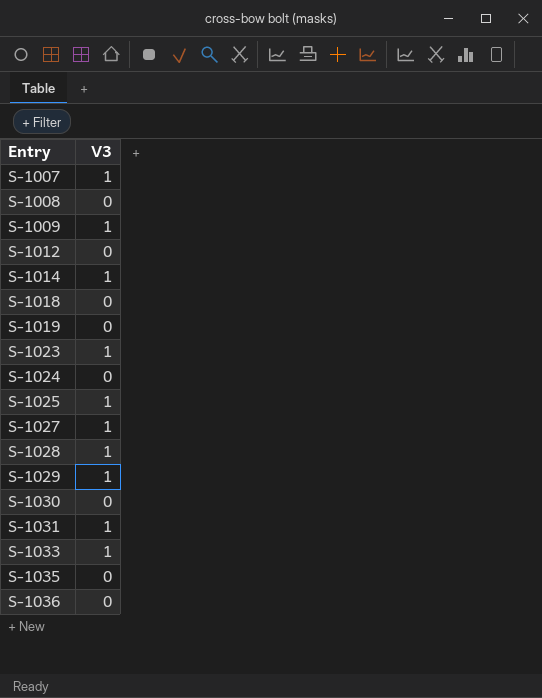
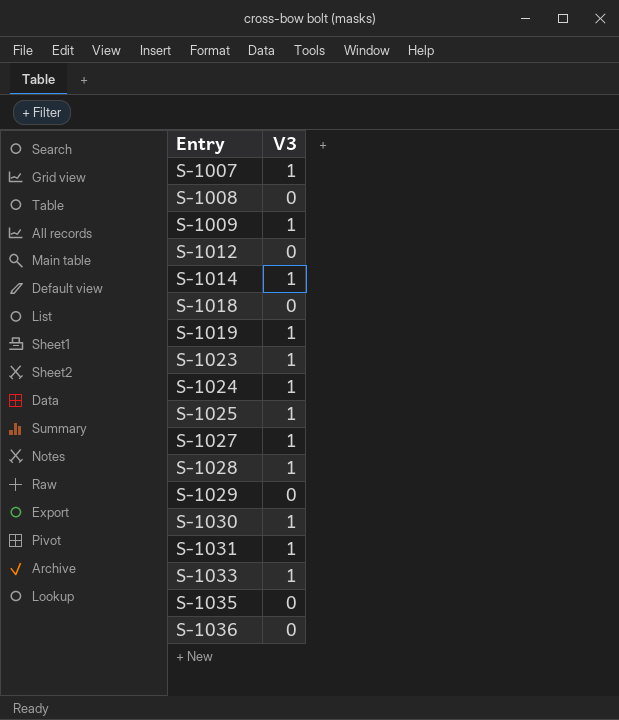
S-1019 | V3: 0 -> 1
S-1024 | V3: 0 -> 1
S-1029 | V3: 1 -> 0
S-1030 | V3: 0 -> 1

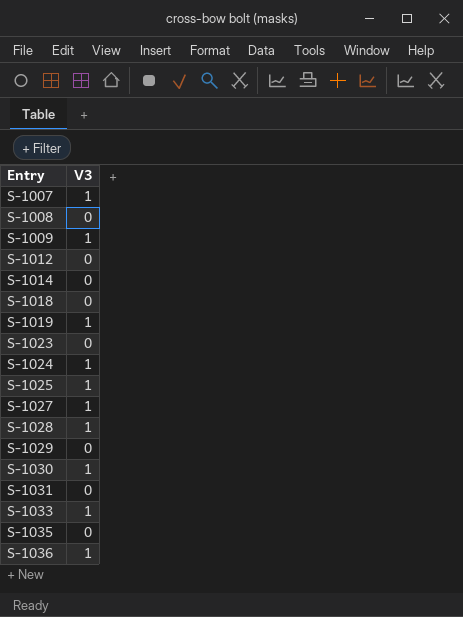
S-1014 | V3: 1 -> 0
S-1023 | V3: 1 -> 0
S-1031 | V3: 1 -> 0
S-1036 | V3: 0 -> 1

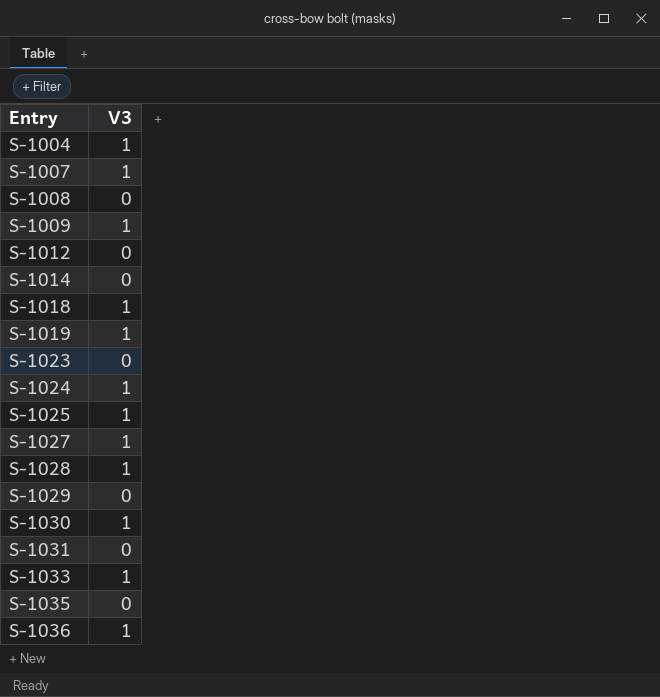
row S-1004: none -> 1
S-1018 | V3: 0 -> 1

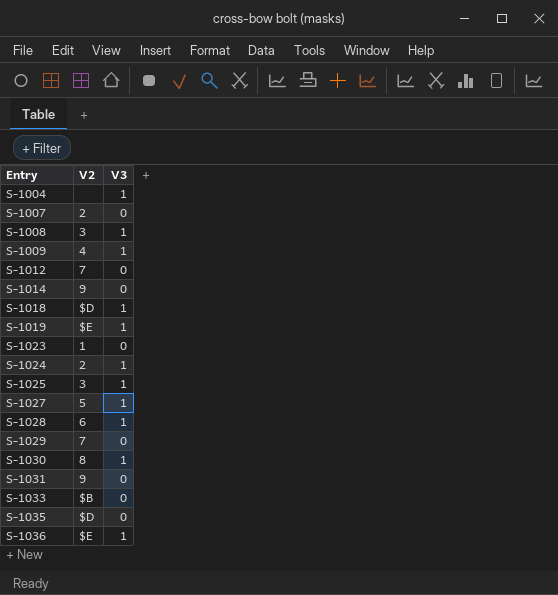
column V2 | position: none -> 2
S-1007 | V3: 1 -> 0
S-1008 | V3: 0 -> 1
S-1033 | V3: 1 -> 0

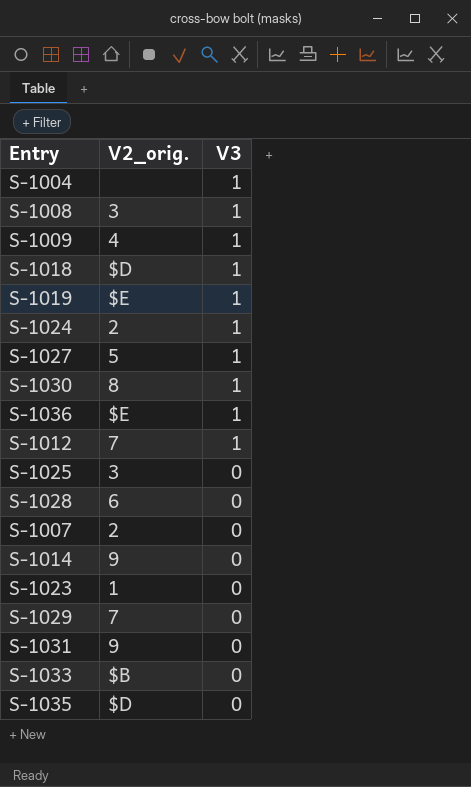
row order: Entry ascending -> V3 descending
column name: V2 -> V2_orig.
S-1012 | V3: 0 -> 1
S-1025 | V3: 1 -> 0
S-1028 | V3: 1 -> 0

